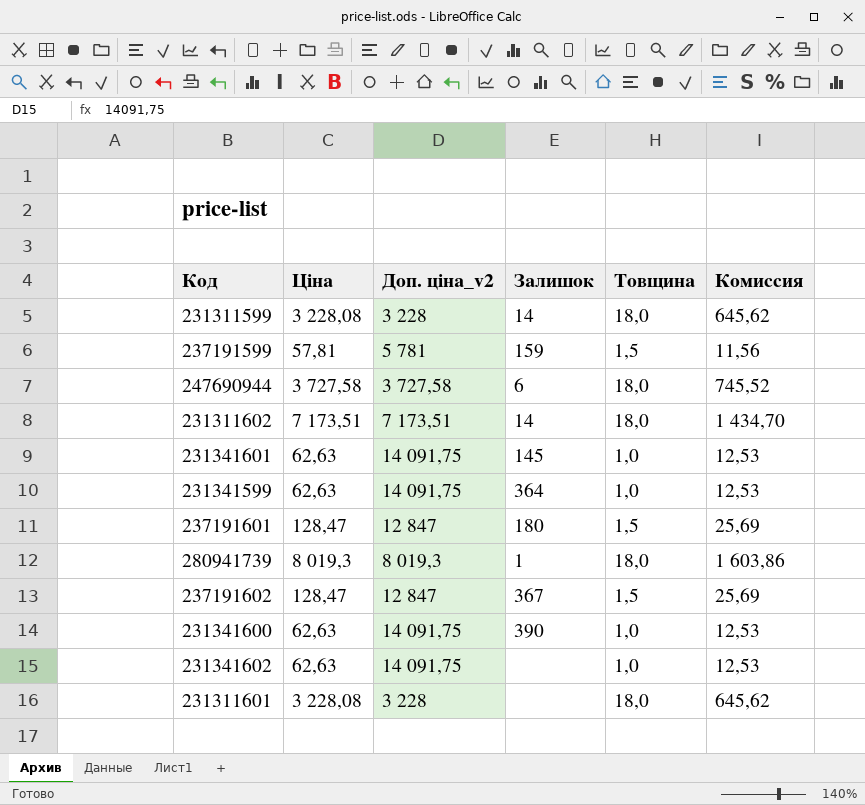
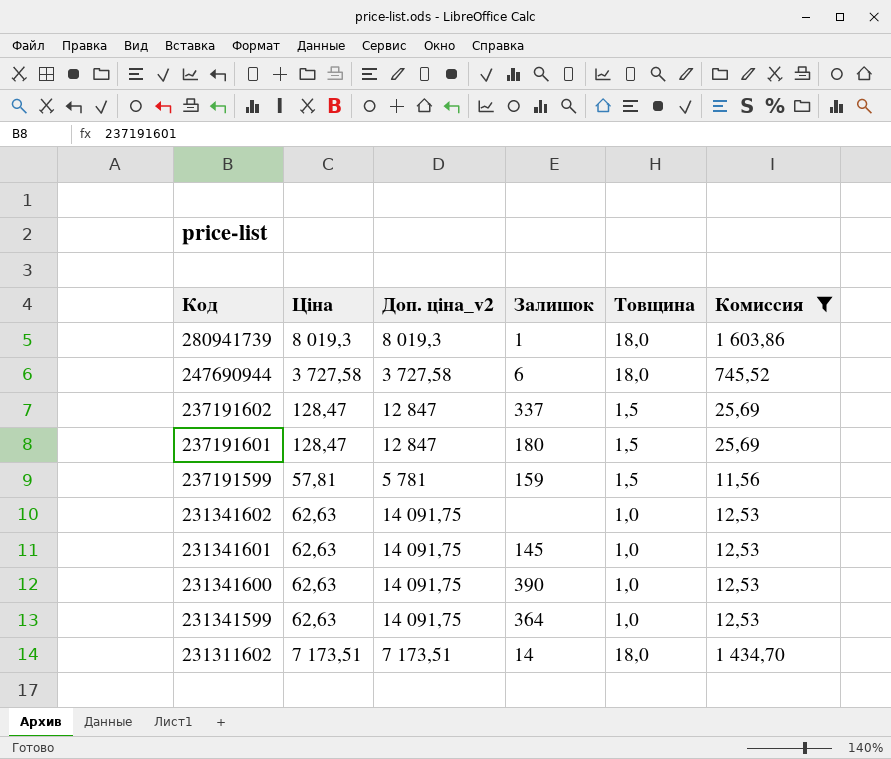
filter: none -> Комиссия != 645,62
row order: none -> Код descending
237191602 | Залишок: 367 -> 337

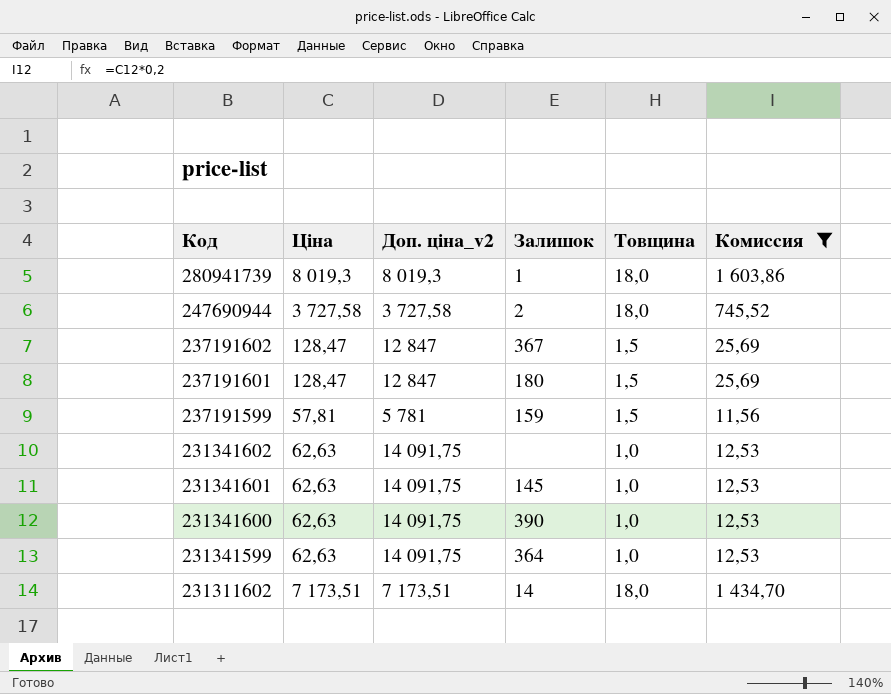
247690944 | Залишок: 6 -> 2
237191602 | Залишок: 337 -> 367

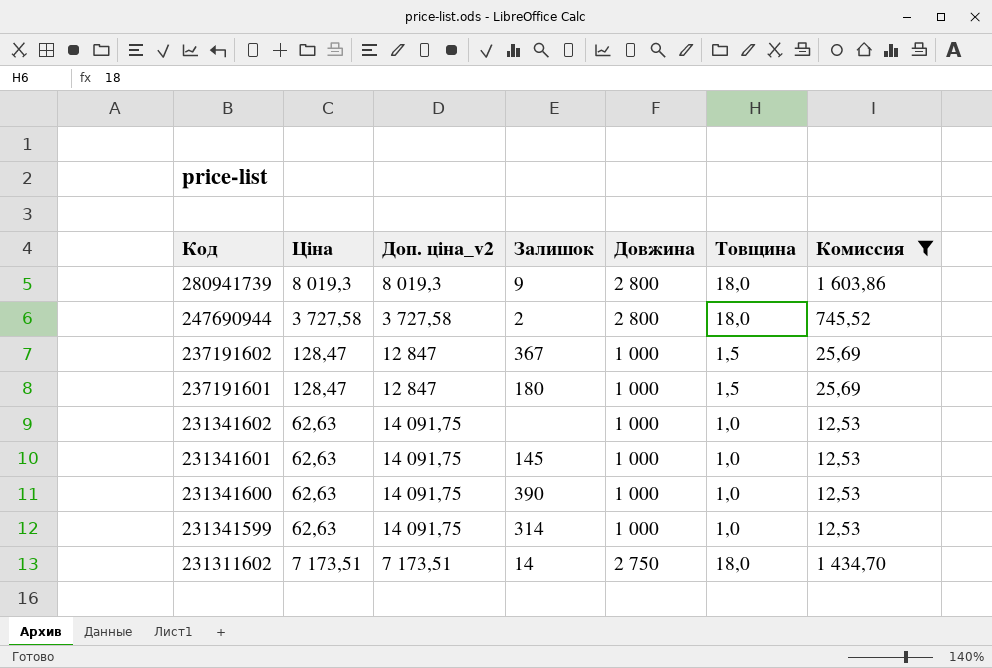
column Довжина | position: none -> 5
row 237191599: 57,81 | 5 781 | 159 | 1,5 | 11,56 -> none
280941739 | Залишок: 1 -> 9
231341599 | Залишок: 364 -> 314

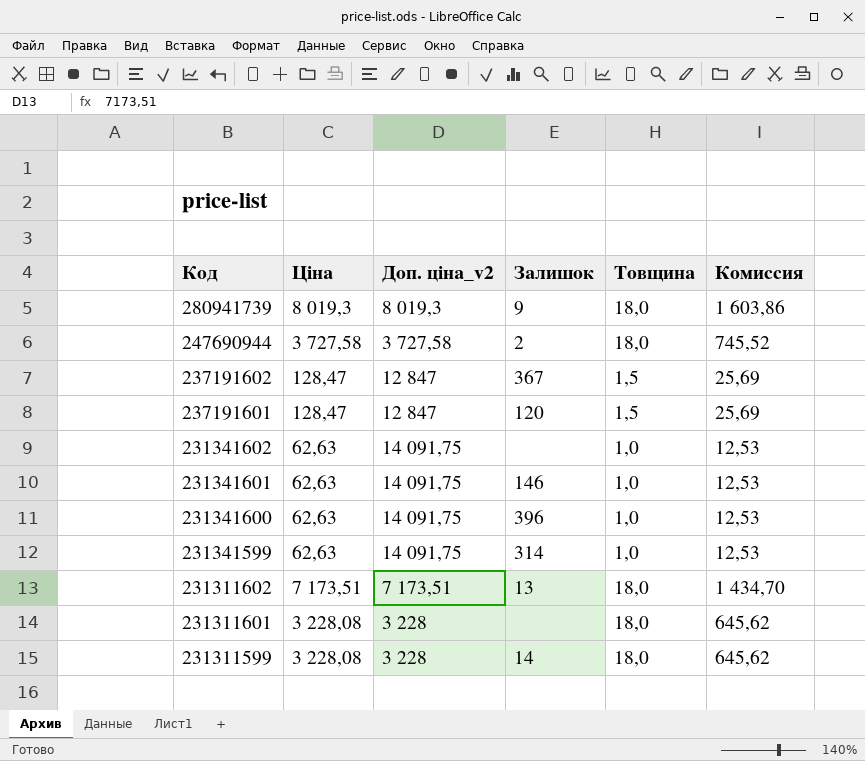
filter: Комиссия != 645,62 -> none
column Довжина | position: 5 -> none
237191601 | Залишок: 180 -> 120
231341601 | Залишок: 145 -> 146
231341600 | Залишок: 390 -> 396
231311602 | Залишок: 14 -> 13

